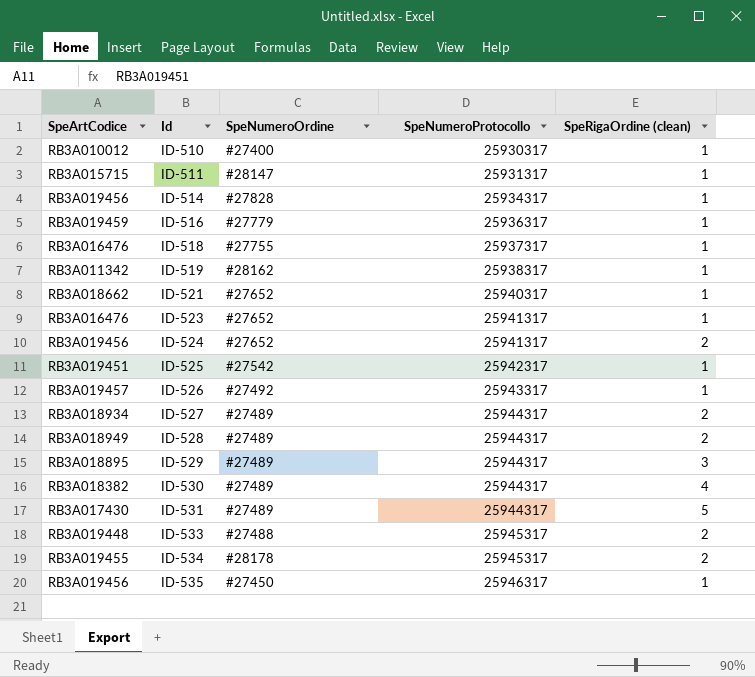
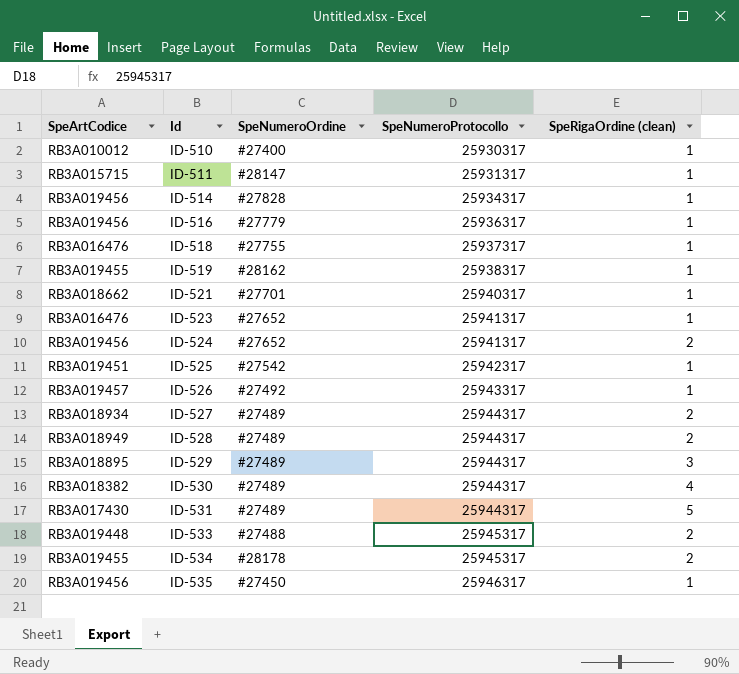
ID-516 | SpeArtCodice: RB3A019459 -> RB3A019456
ID-519 | SpeArtCodice: RB3A011342 -> RB3A019455
ID-521 | SpeNumeroOrdine: #27652 -> #27701

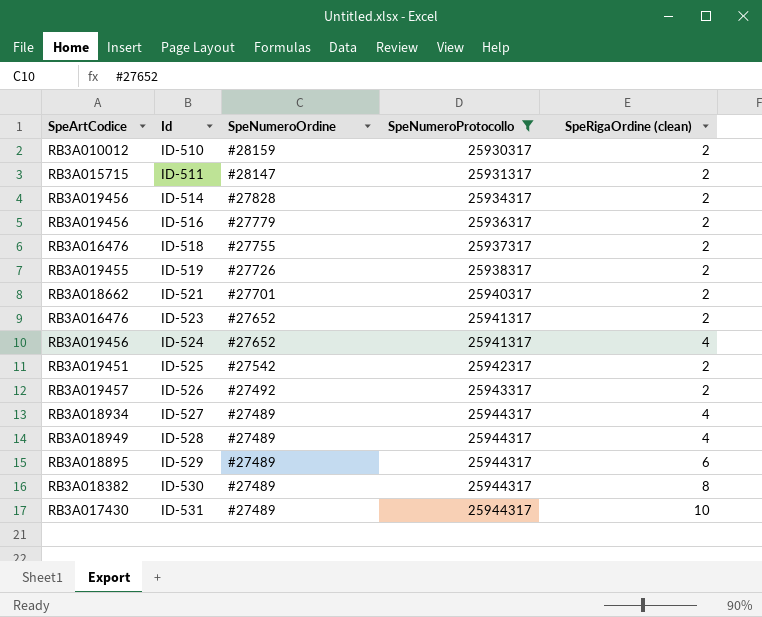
filter: none -> SpeNumeroProtocollo <= 25944317
ID-510 | SpeNumeroOrdine: #27400 -> #28159
ID-510 | SpeRigaOrdine (clean): 1 -> 2
ID-511 | SpeRigaOrdine (clean): 1 -> 2
ID-514 | SpeRigaOrdine (clean): 1 -> 2
ID-516 | SpeRigaOrdine (clean): 1 -> 2
ID-518 | SpeRigaOrdine (clean): 1 -> 2
ID-519 | SpeNumeroOrdine: #28162 -> #27726
ID-519 | SpeRigaOrdine (clean): 1 -> 2
ID-521 | SpeRigaOrdine (clean): 1 -> 2
ID-523 | SpeRigaOrdine (clean): 1 -> 2
ID-524 | SpeRigaOrdine (clean): 2 -> 4
ID-525 | SpeRigaOrdine (clean): 1 -> 2
ID-526 | SpeRigaOrdine (clean): 1 -> 2
ID-527 | SpeRigaOrdine (clean): 2 -> 4
ID-528 | SpeRigaOrdine (clean): 2 -> 4
ID-529 | SpeRigaOrdine (clean): 3 -> 6
ID-530 | SpeRigaOrdine (clean): 4 -> 8
ID-531 | SpeRigaOrdine (clean): 5 -> 10

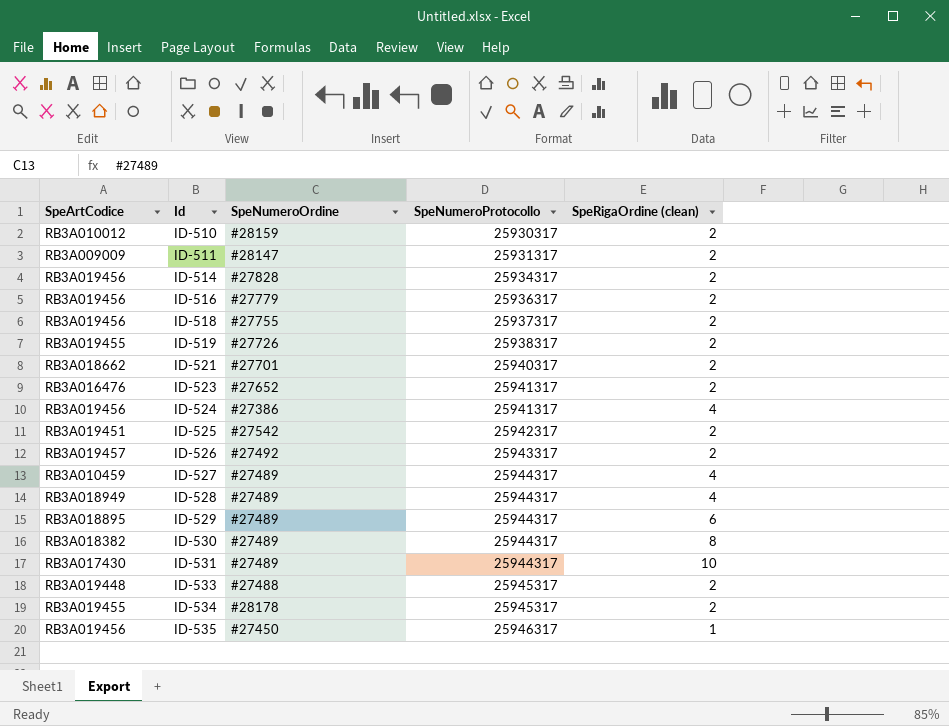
filter: SpeNumeroProtocollo <= 25944317 -> none
ID-511 | SpeArtCodice: RB3A015715 -> RB3A009009
ID-518 | SpeArtCodice: RB3A016476 -> RB3A019456
ID-524 | SpeNumeroOrdine: #27652 -> #27386
ID-527 | SpeArtCodice: RB3A018934 -> RB3A010459

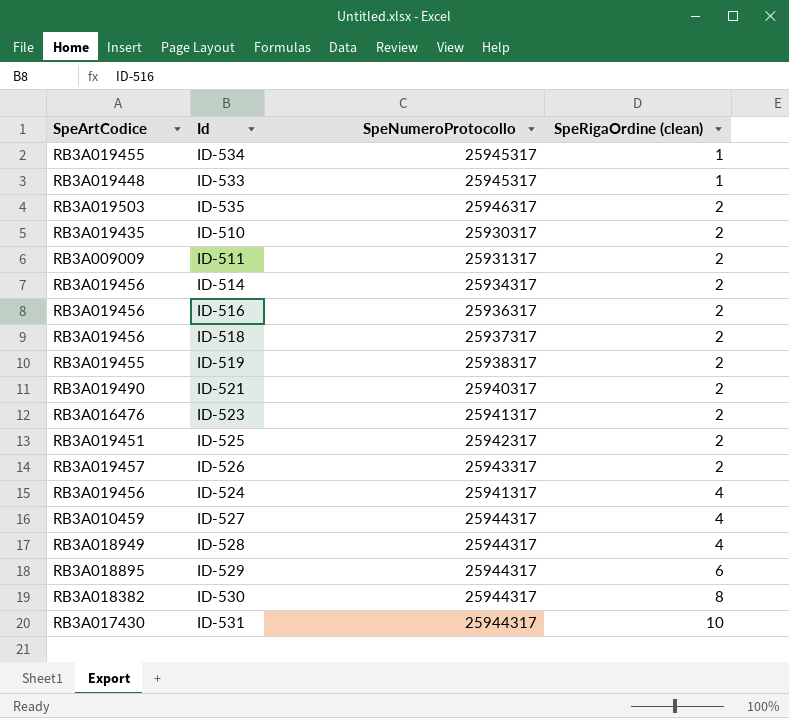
row order: Id ascending -> SpeRigaOrdine (clean) ascending
column SpeNumeroOrdine | position: 3 -> none
ID-534 | SpeRigaOrdine (clean): 2 -> 1
ID-533 | SpeRigaOrdine (clean): 2 -> 1
ID-535 | SpeArtCodice: RB3A019456 -> RB3A019503
ID-535 | SpeRigaOrdine (clean): 1 -> 2
ID-510 | SpeArtCodice: RB3A010012 -> RB3A019435
ID-521 | SpeArtCodice: RB3A018662 -> RB3A019490

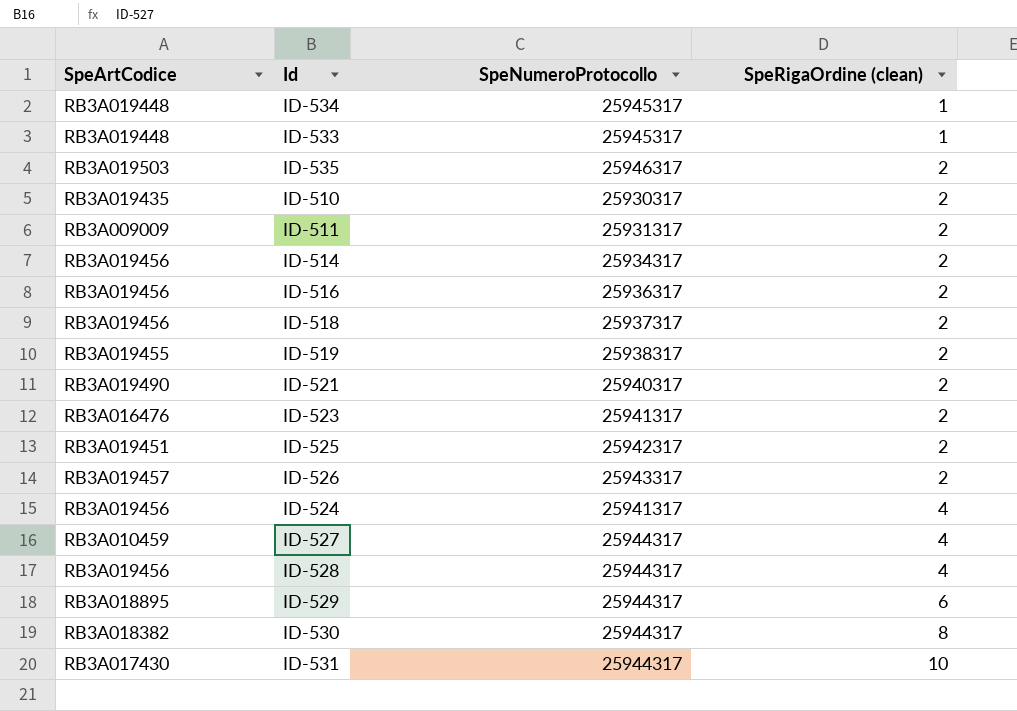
ID-534 | SpeArtCodice: RB3A019455 -> RB3A019448
ID-528 | SpeArtCodice: RB3A018949 -> RB3A019456

